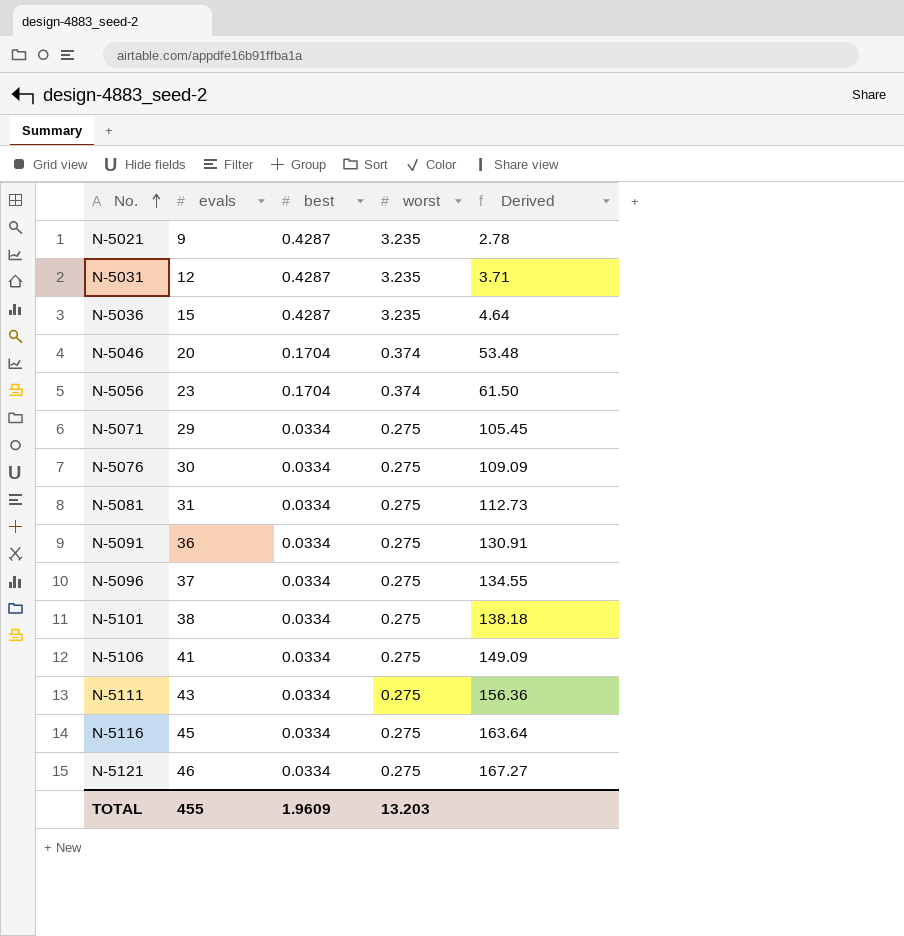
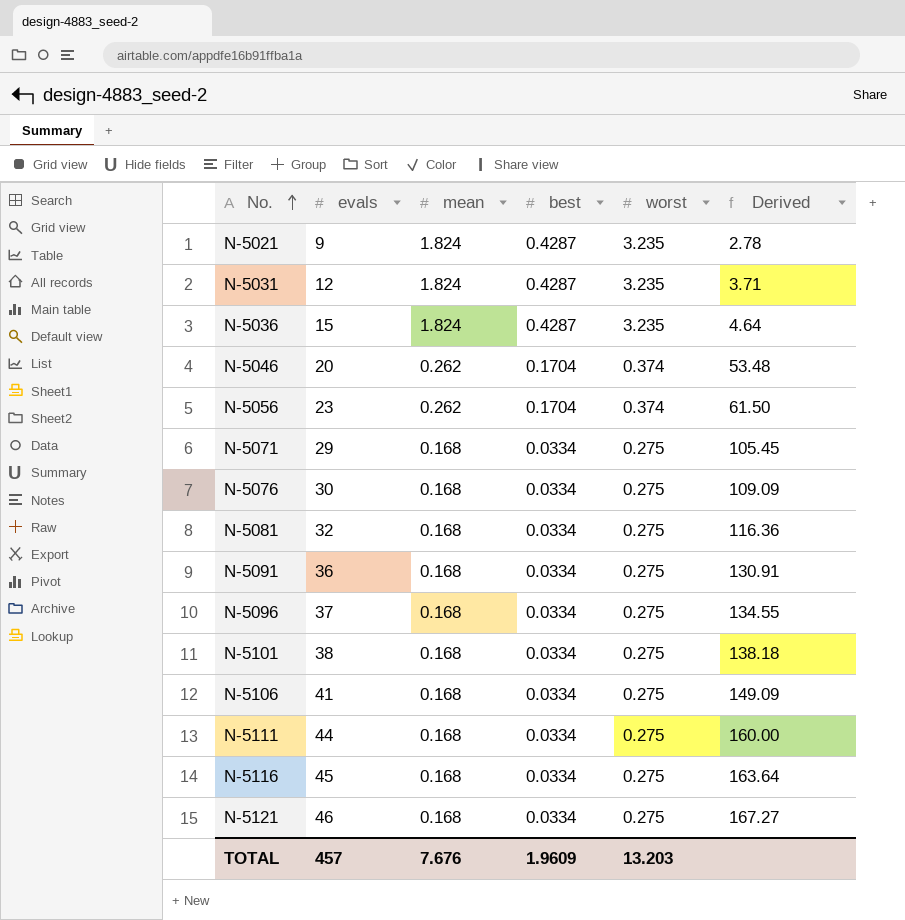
column mean | position: none -> 3
N-5081 | evals: 31 -> 32
N-5081 | Derived: 112.73 -> 116.36
N-5111 | evals: 43 -> 44
N-5111 | Derived: 156.36 -> 160.00
TOTAL | evals: 455 -> 457

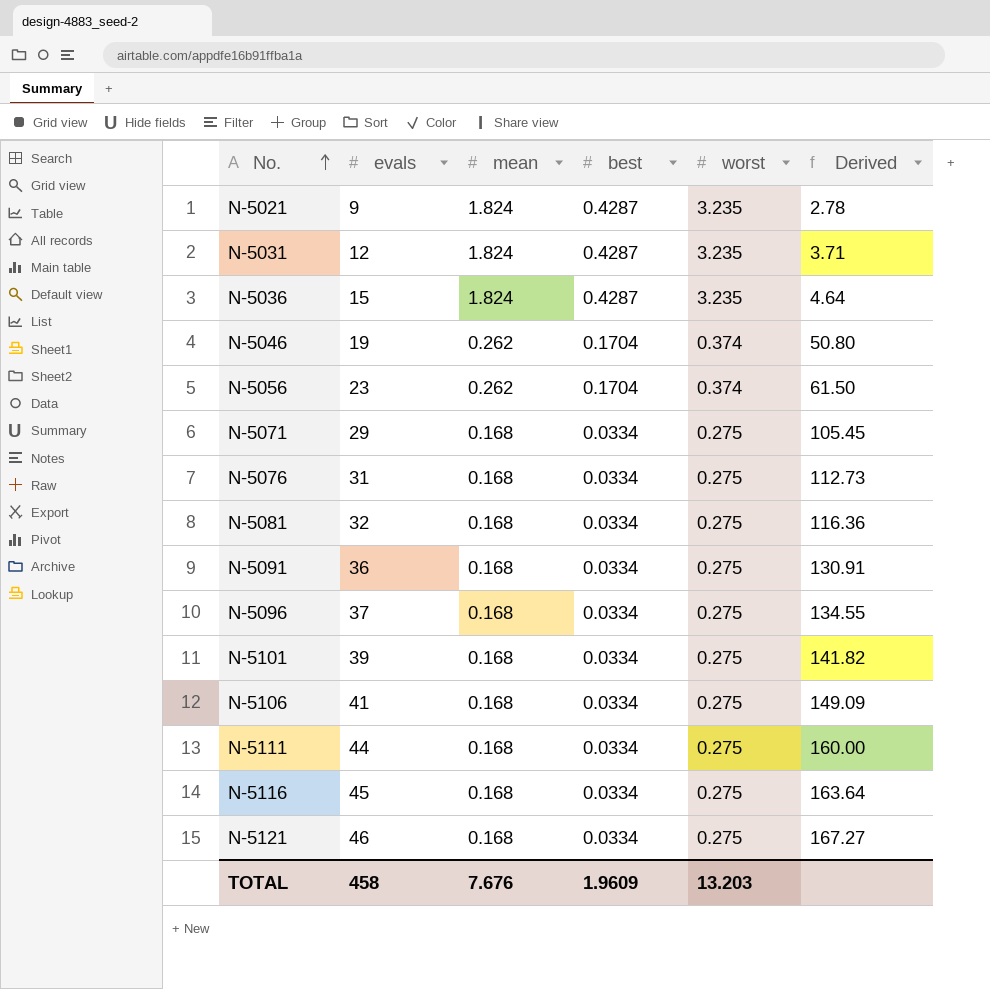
N-5046 | evals: 20 -> 19
N-5046 | Derived: 53.48 -> 50.80
N-5076 | evals: 30 -> 31
N-5076 | Derived: 109.09 -> 112.73
N-5101 | evals: 38 -> 39
N-5101 | Derived: 138.18 -> 141.82
TOTAL | evals: 457 -> 458

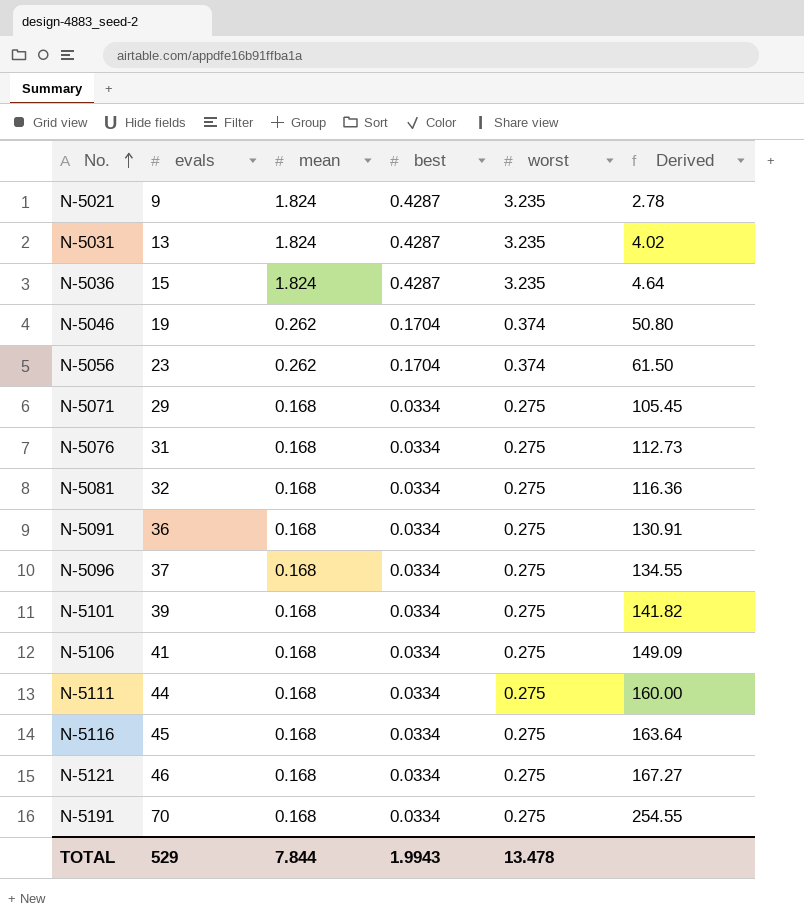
N-5031 | evals: 12 -> 13
N-5031 | Derived: 3.71 -> 4.02
row N-5191: none -> 70 | 0.168 | 0.0334 | 0.275 | 254.55
TOTAL | evals: 458 -> 529
TOTAL | mean: 7.676 -> 7.844
TOTAL | best: 1.9609 -> 1.9943
TOTAL | worst: 13.203 -> 13.478

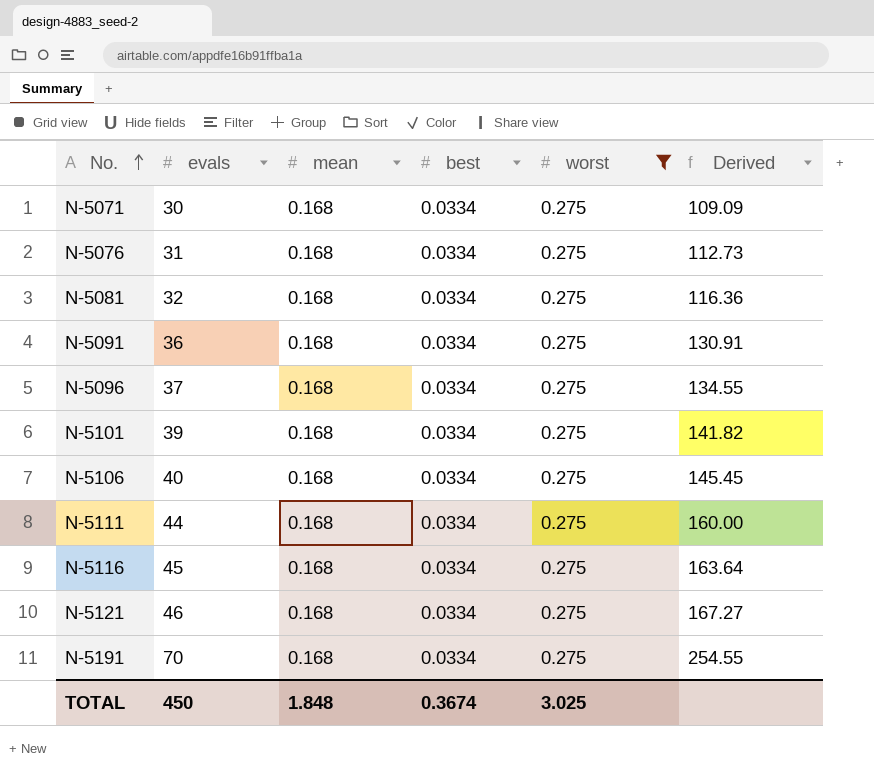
filter: none -> worst = 0.275
N-5071 | evals: 29 -> 30
N-5071 | Derived: 105.45 -> 109.09
N-5106 | evals: 41 -> 40
N-5106 | Derived: 149.09 -> 145.45
TOTAL | evals: 529 -> 450
TOTAL | mean: 7.844 -> 1.848
TOTAL | best: 1.9943 -> 0.3674
TOTAL | worst: 13.478 -> 3.025

